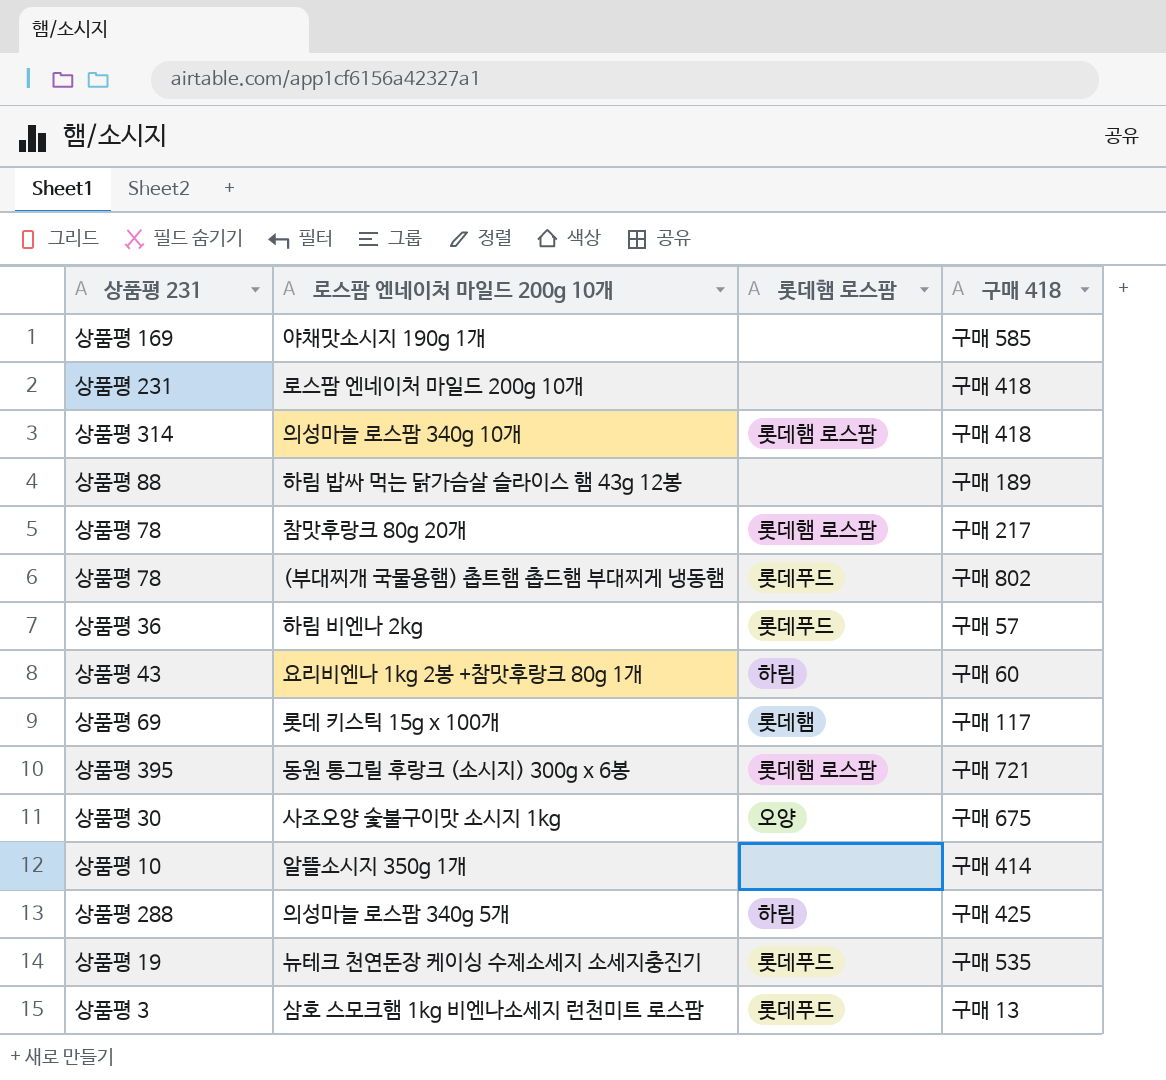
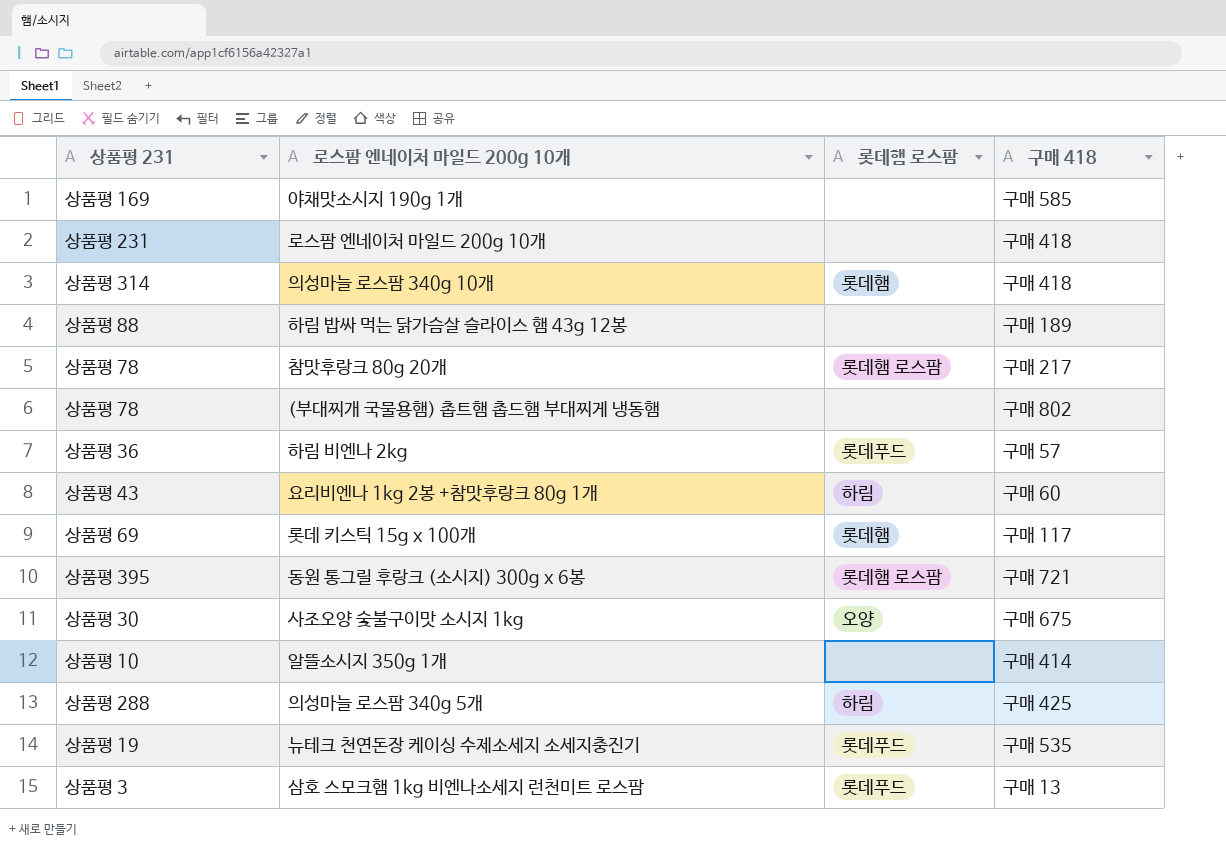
의성마늘 로스팜 340g 10개 | 롯데햄 로스팜: 롯데햄 로스팜 -> 롯데햄
(부대찌개 국물용햄) 촙트햄 촙드햄 부대찌게 냉동햄 | 롯데햄 로스팜: 롯데푸드 -> none

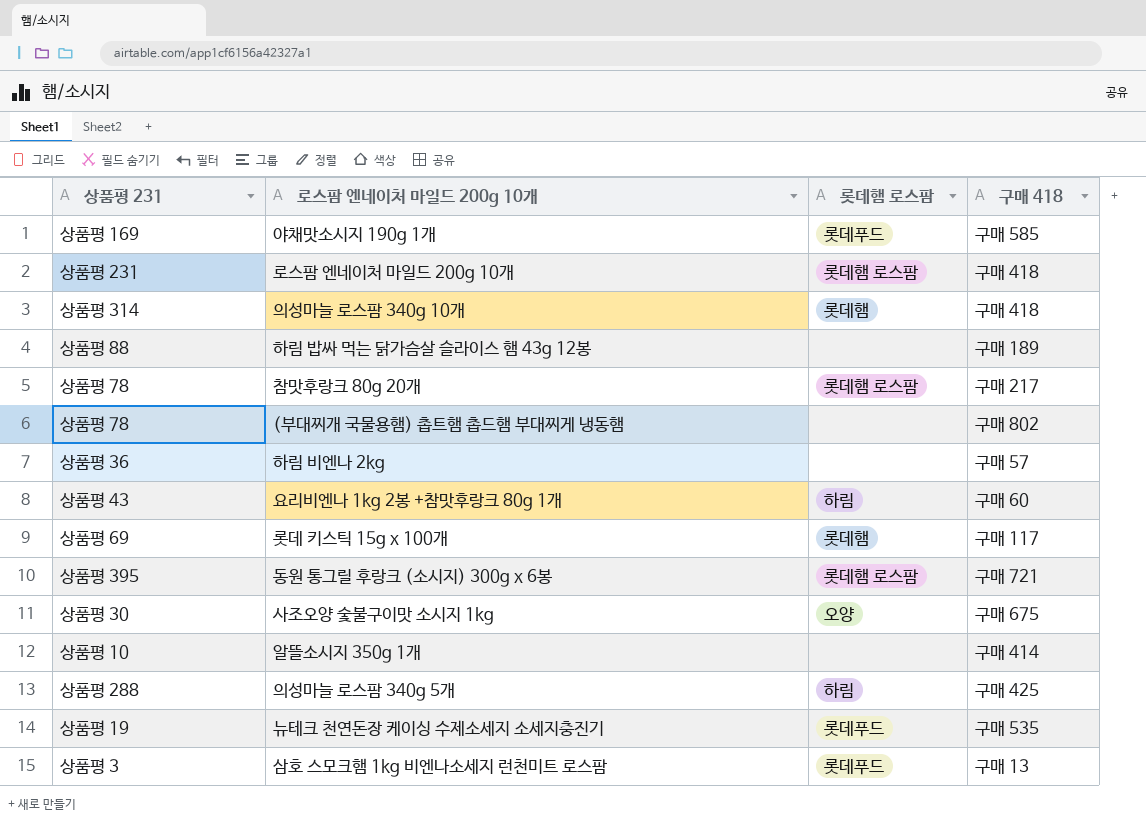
야채맛소시지 190g 1개 | 롯데햄 로스팜: none -> 롯데푸드
로스팜 엔네이처 마일드 200g 10개 | 롯데햄 로스팜: none -> 롯데햄 로스팜
하림 비엔나 2kg | 롯데햄 로스팜: 롯데푸드 -> none

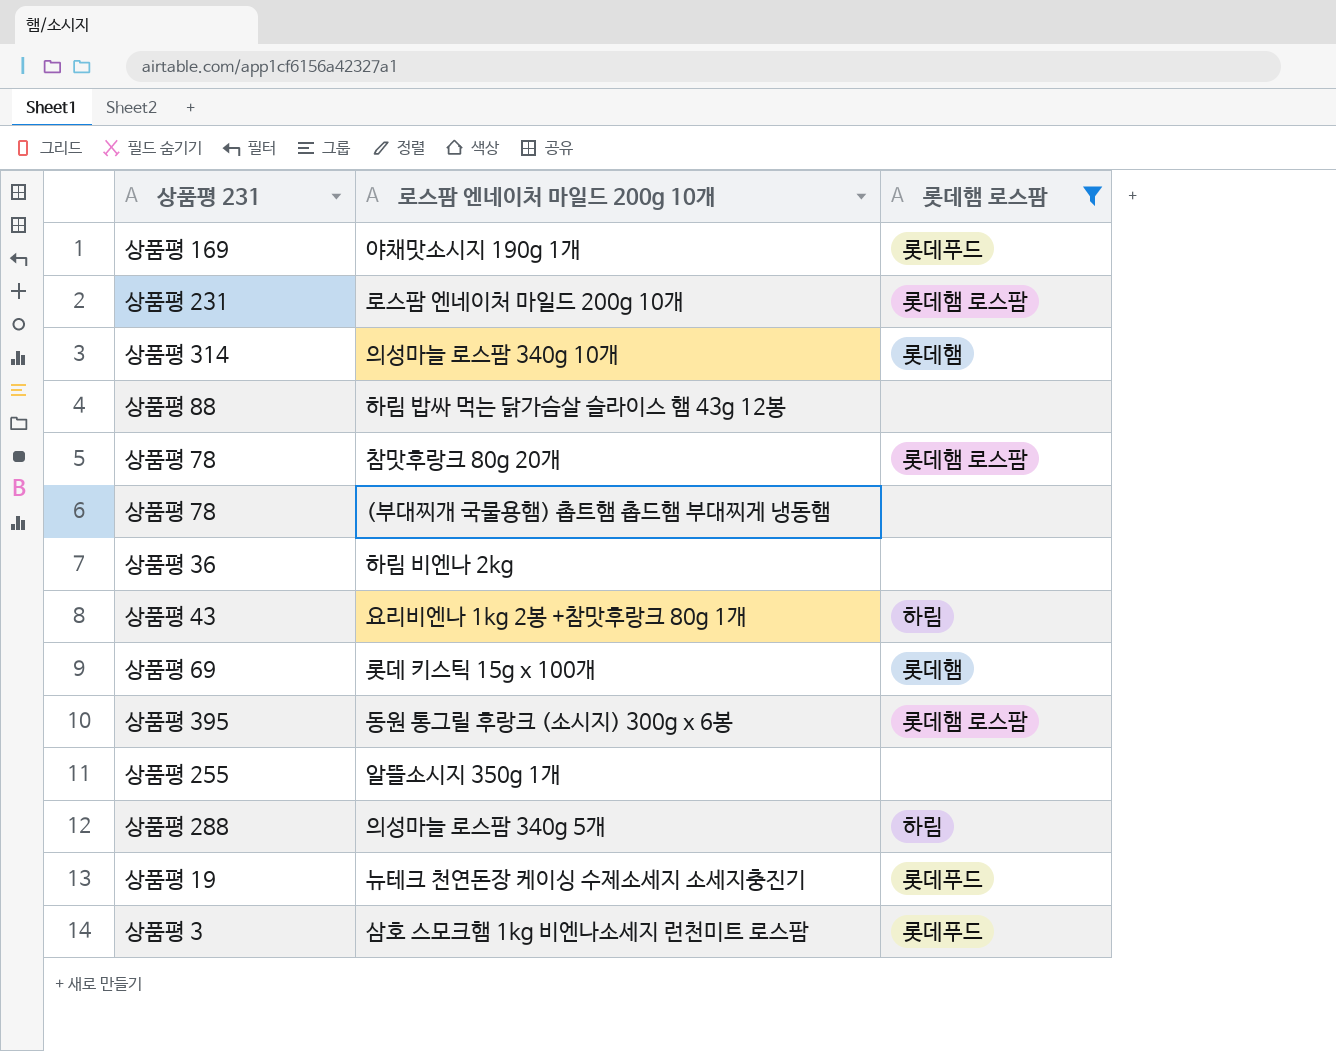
filter: none -> 롯데햄 로스팜 != 오양
column 구매 418 | position: 4 -> none
알뜰소시지 350g 1개 | 상품평 231: 상품평 10 -> 상품평 255

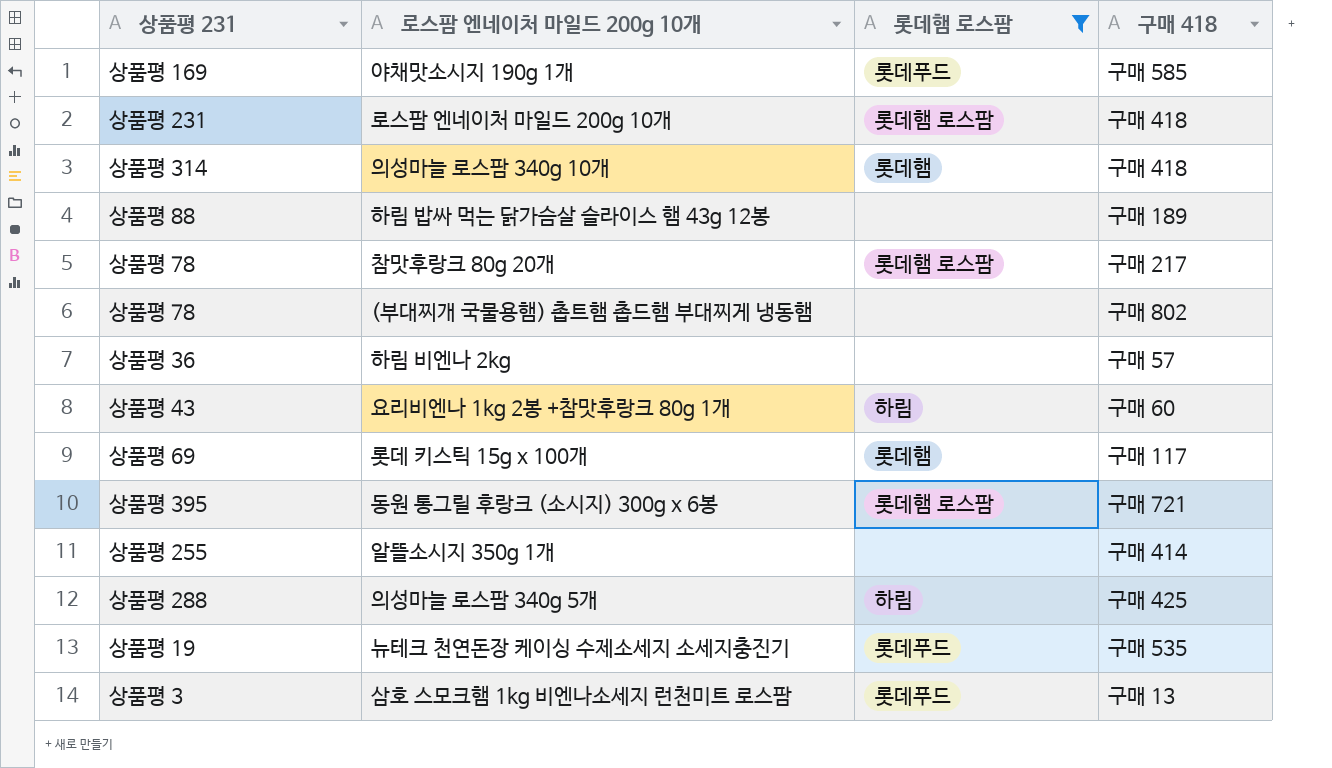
column 구매 418 | position: none -> 4

